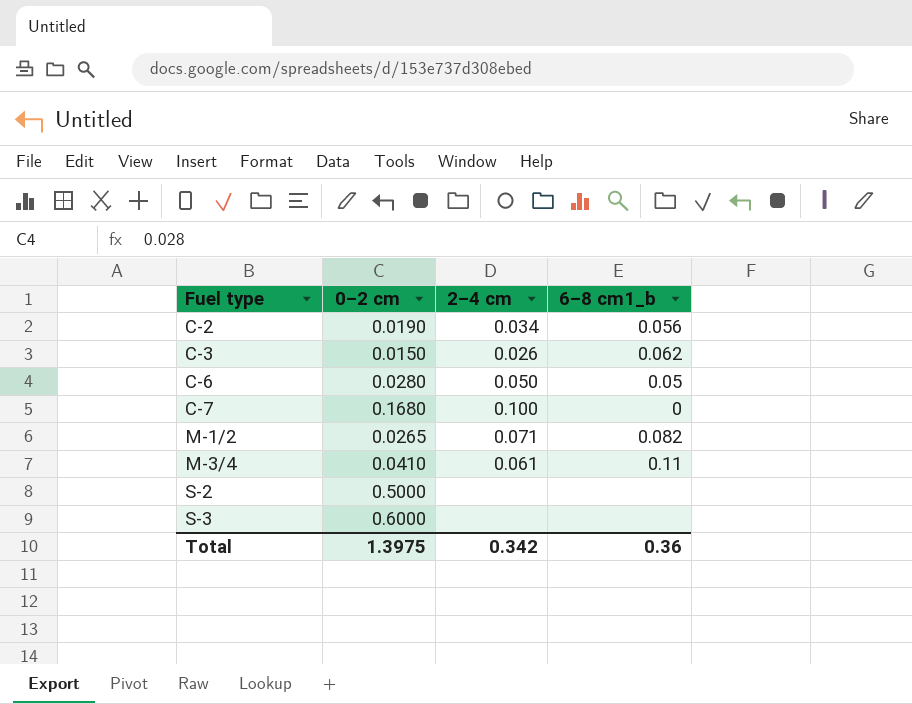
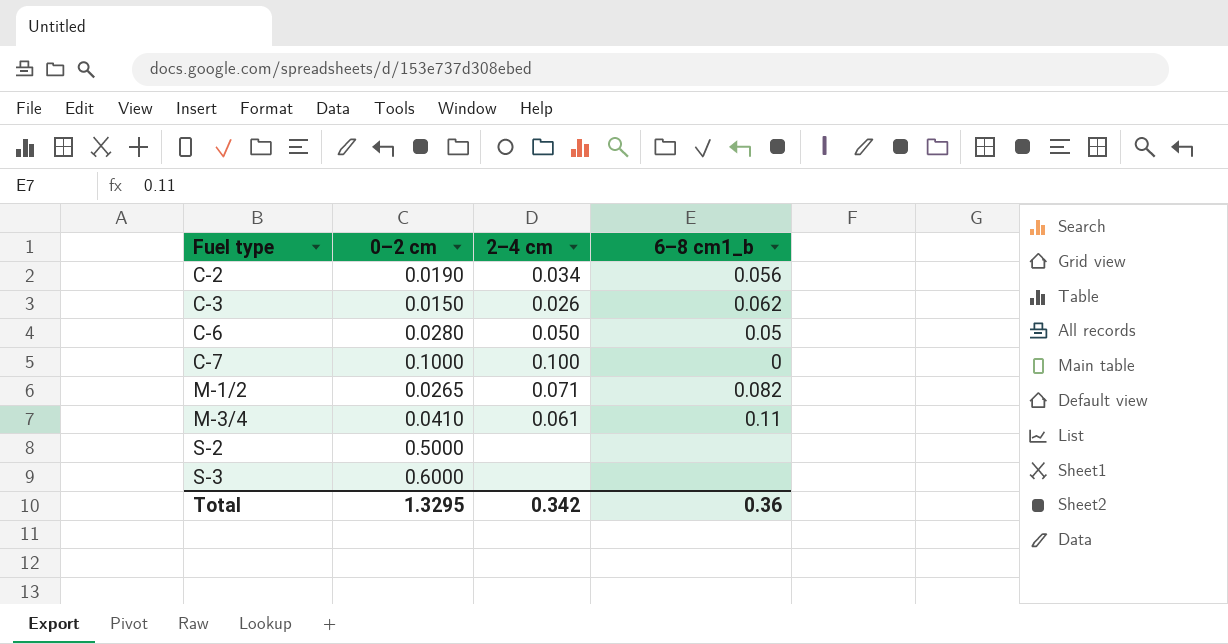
C-7 | 0–2 cm: 0.1680 -> 0.1000
Total | 0–2 cm: 1.3975 -> 1.3295

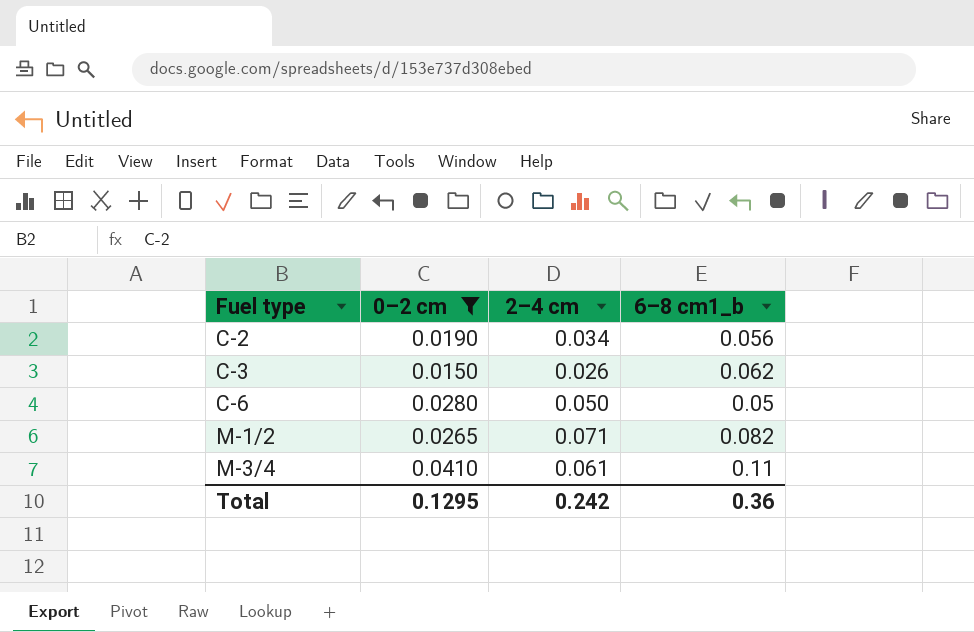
filter: none -> 0–2 cm <= 0.0410
Total | 0–2 cm: 1.3295 -> 0.1295
Total | 2–4 cm: 0.342 -> 0.242

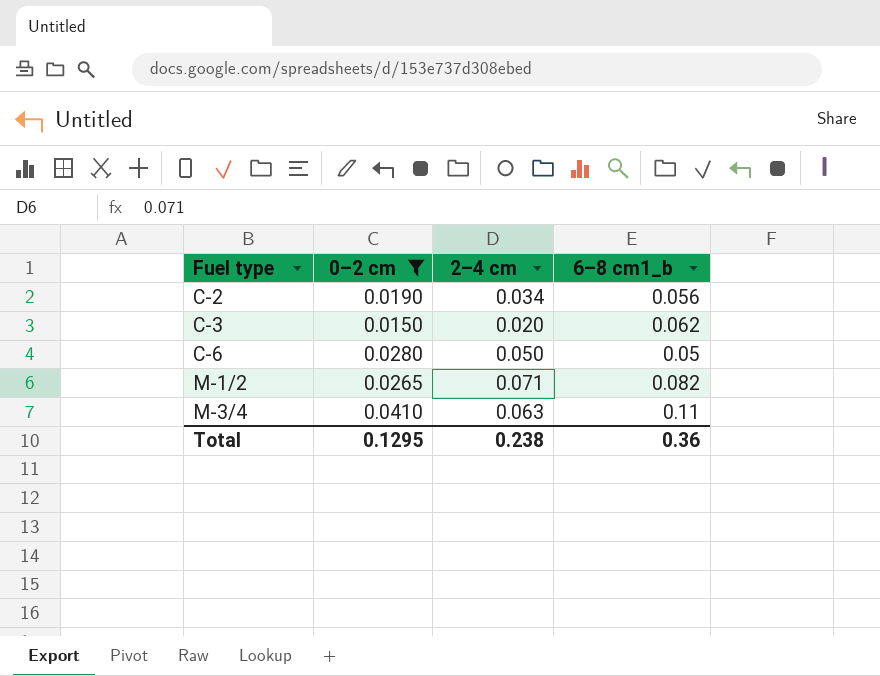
C-3 | 2–4 cm: 0.026 -> 0.020
M-3/4 | 2–4 cm: 0.061 -> 0.063
Total | 2–4 cm: 0.242 -> 0.238

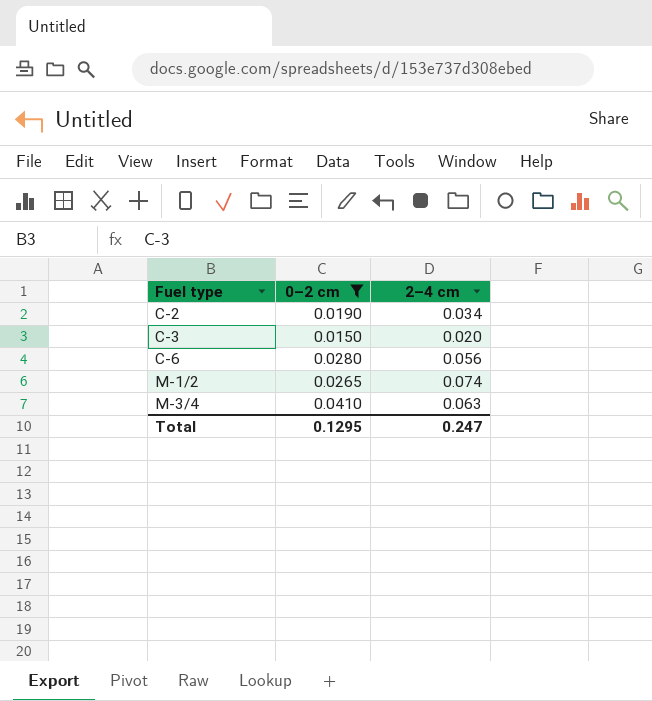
column 6–8 cm1_b | position: 4 -> none
C-6 | 2–4 cm: 0.050 -> 0.056
M-1/2 | 2–4 cm: 0.071 -> 0.074
Total | 2–4 cm: 0.238 -> 0.247

